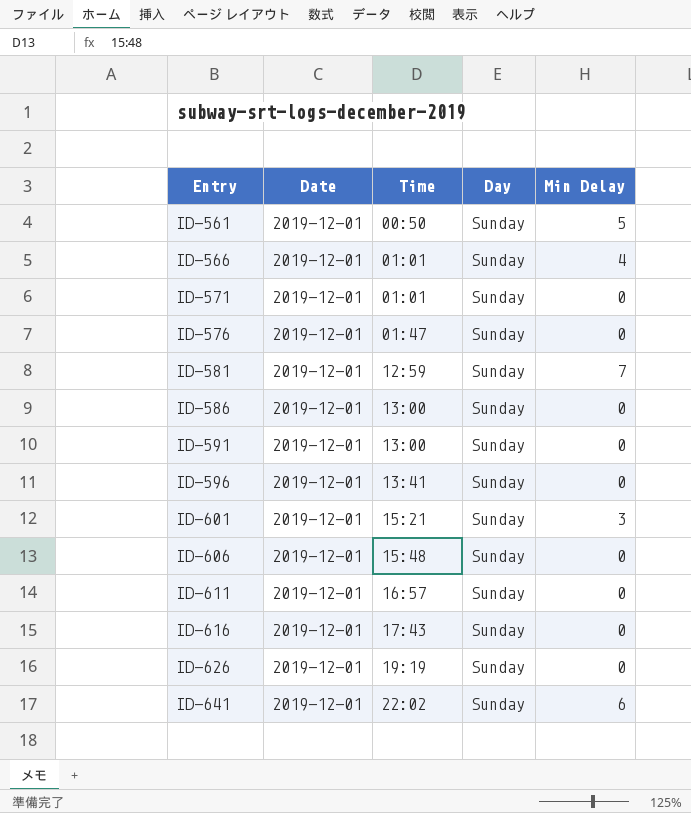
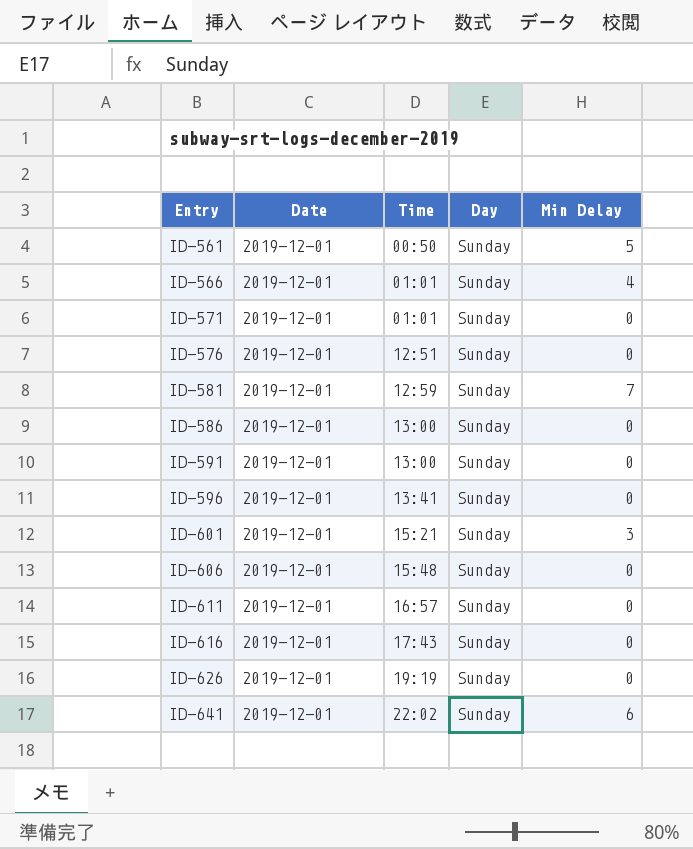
ID-576 | Time: 01:47 -> 12:51

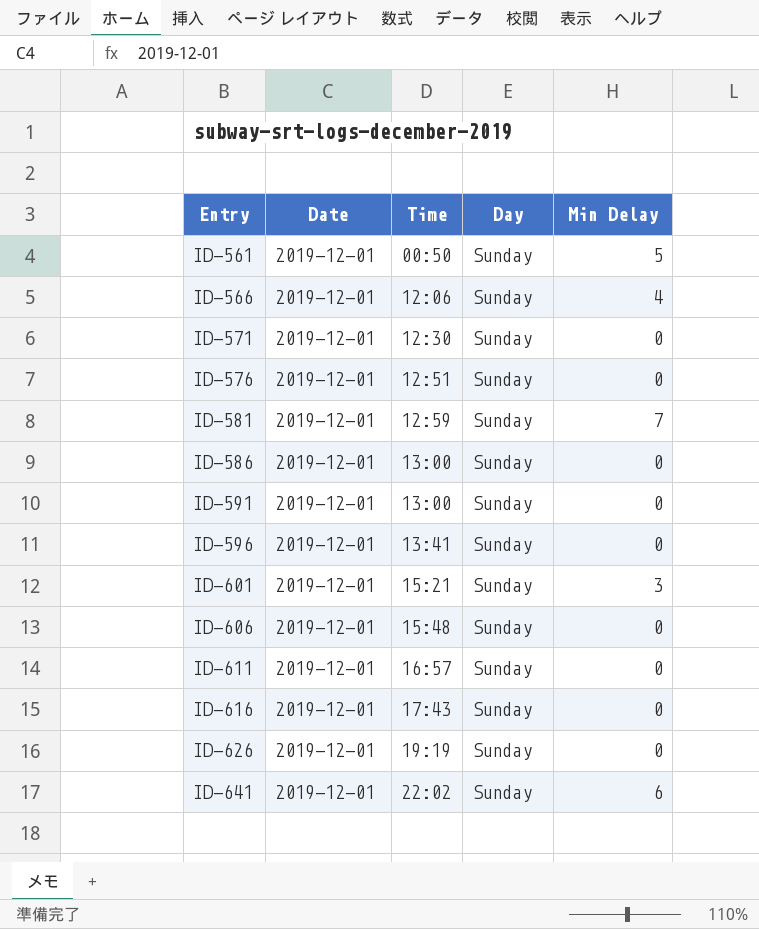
ID-566 | Time: 01:01 -> 12:06
ID-571 | Time: 01:01 -> 12:30

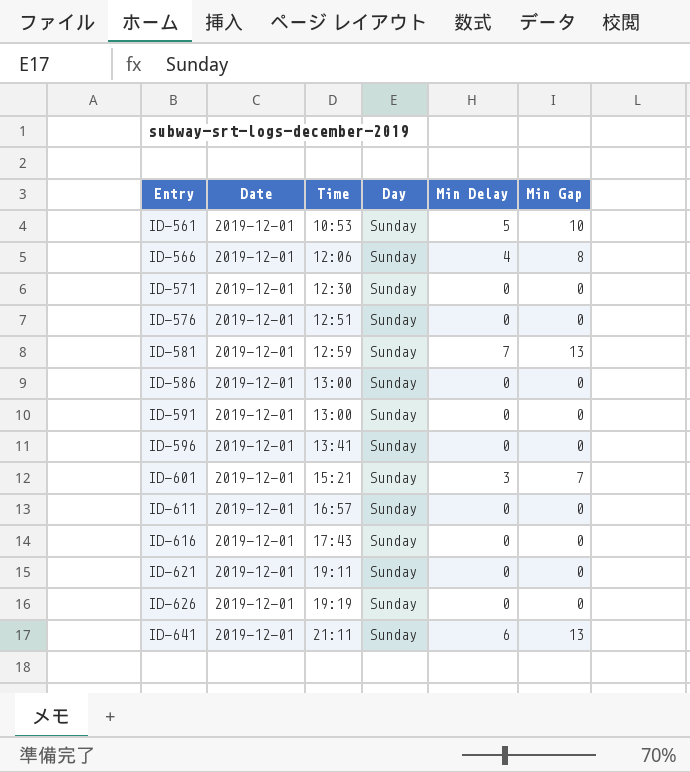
column Min Gap | position: none -> 6
row ID-606: 2019-12-01 | 15:48 | Sunday | 0 -> none
ID-561 | Time: 00:50 -> 10:53
row ID-621: none -> 2019-12-01 | 19:11 | Sunday | 0 | 0
ID-641 | Time: 22:02 -> 21:11

